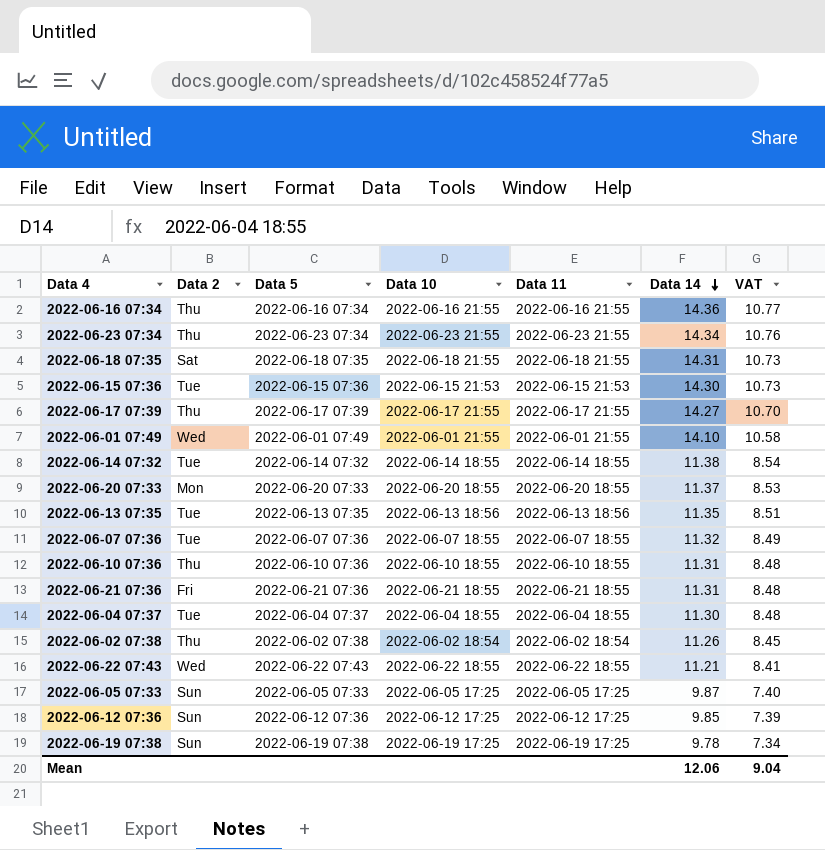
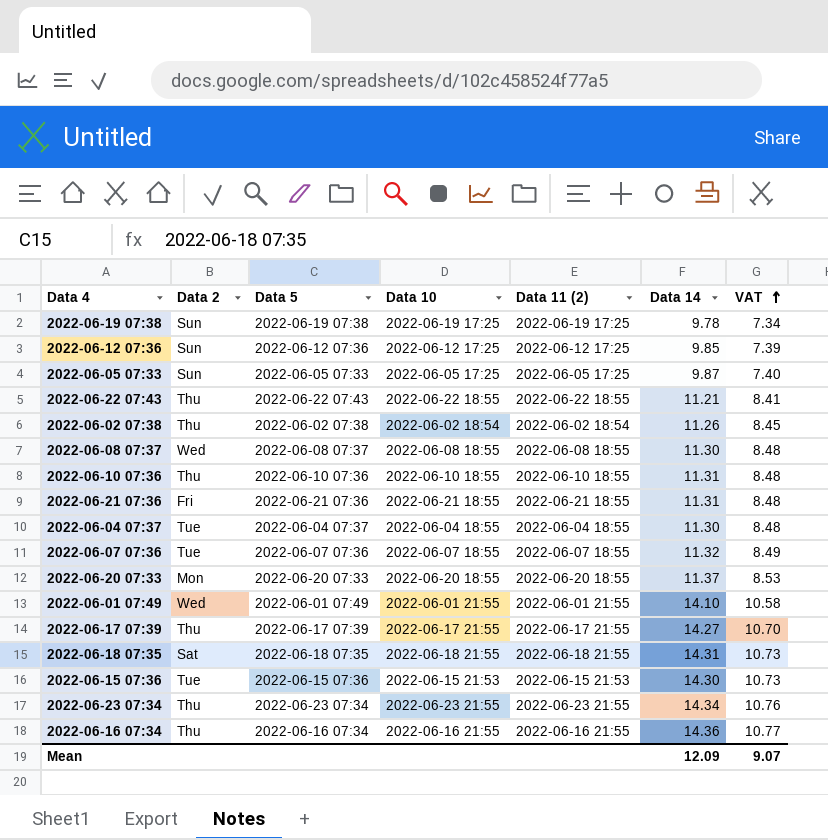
row order: Data 14 descending -> VAT ascending
column name: Data 11 -> Data 11 (2)
row 2022-06-14 07:32: Tue | 2022-06-14 07:32 | 2022-06-14 18:55 | 2022-06-14 18:55 | 11.38 | 8.54 -> none
row 2022-06-13 07:35: Tue | 2022-06-13 07:35 | 2022-06-13 18:56 | 2022-06-13 18:56 | 11.35 | 8.51 -> none
2022-06-22 07:43 | Data 2: Wed -> Thu
row 2022-06-08 07:37: none -> Wed | 2022-06-08 07:37 | 2022-06-08 18:55 | 2022-06-08 18:55 | 11.30 | 8.48
Mean | Data 14: 12.06 -> 12.09
Mean | VAT: 9.04 -> 9.07

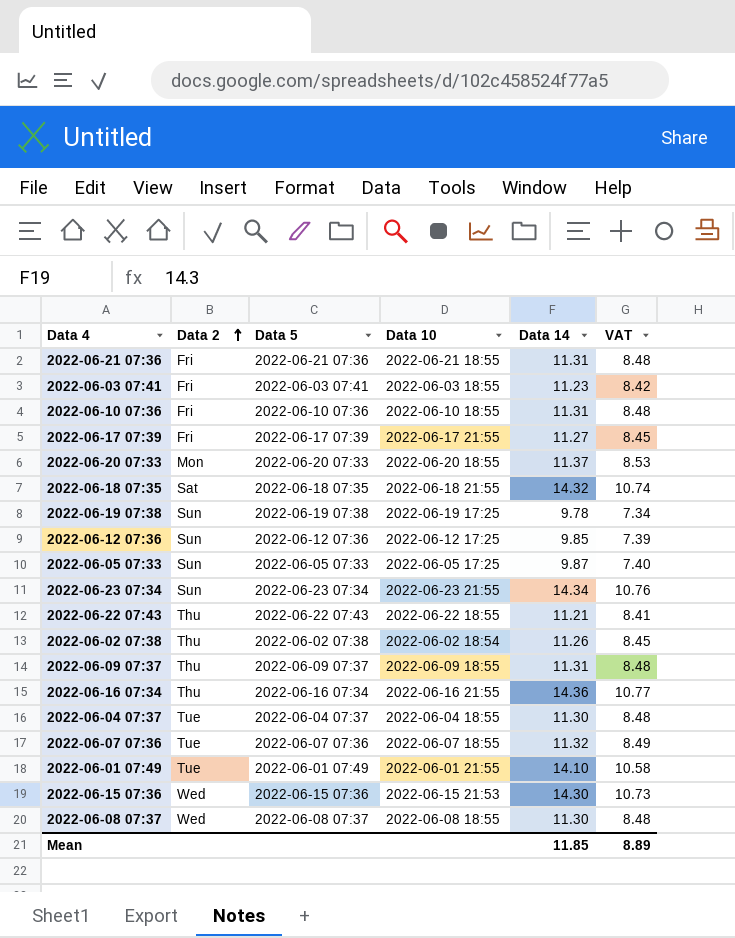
row order: VAT ascending -> Data 2 ascending
column Data 11 (2) | position: 5 -> none
row 2022-06-03 07:41: none -> Fri | 2022-06-03 07:41 | 2022-06-03 18:55 | 11.23 | 8.42
2022-06-10 07:36 | Data 2: Thu -> Fri
2022-06-17 07:39 | Data 2: Thu -> Fri
2022-06-17 07:39 | Data 14: 14.27 -> 11.27
2022-06-17 07:39 | VAT: 10.70 -> 8.45
2022-06-18 07:35 | Data 14: 14.31 -> 14.32
2022-06-18 07:35 | VAT: 10.73 -> 10.74
2022-06-23 07:34 | Data 2: Thu -> Sun
row 2022-06-09 07:37: none -> Thu | 2022-06-09 07:37 | 2022-06-09 18:55 | 11.31 | 8.48
2022-06-01 07:49 | Data 2: Wed -> Tue
2022-06-15 07:36 | Data 2: Tue -> Wed
Mean | Data 14: 12.09 -> 11.85
Mean | VAT: 9.07 -> 8.89

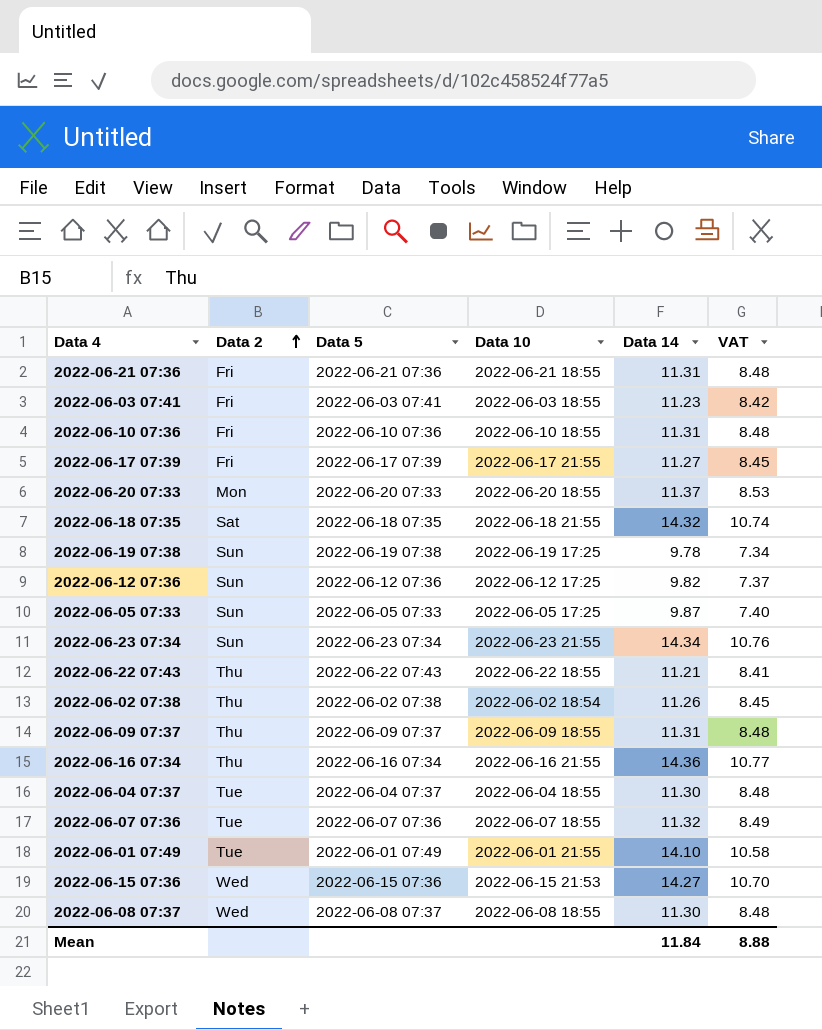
2022-06-12 07:36 | Data 14: 9.85 -> 9.82
2022-06-12 07:36 | VAT: 7.39 -> 7.37
2022-06-15 07:36 | Data 14: 14.30 -> 14.27
2022-06-15 07:36 | VAT: 10.73 -> 10.70
Mean | Data 14: 11.85 -> 11.84
Mean | VAT: 8.89 -> 8.88

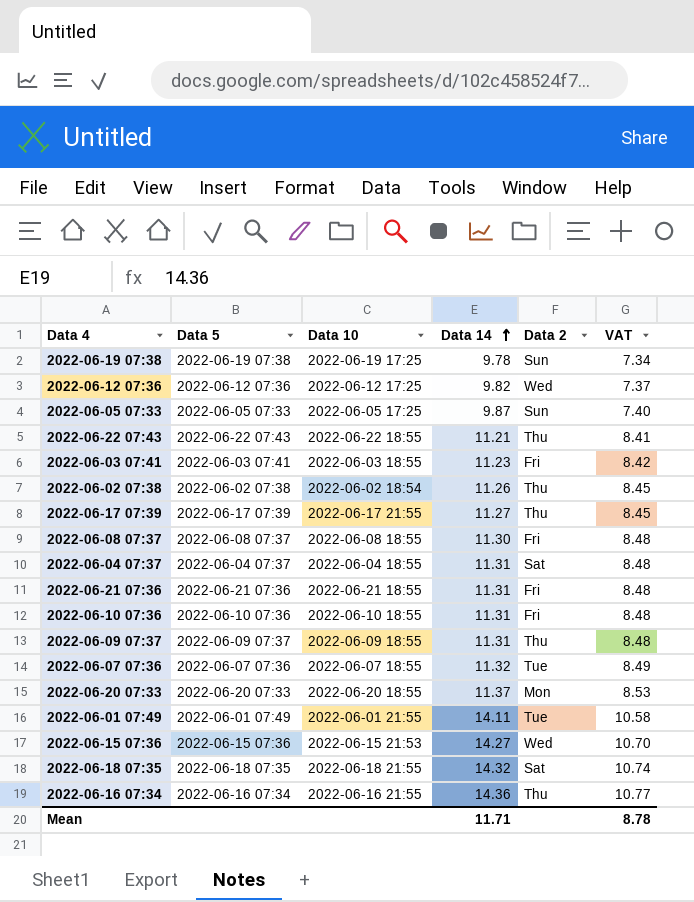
row order: Data 2 ascending -> Data 14 ascending
column Data 2 | position: 2 -> 5
row 2022-06-23 07:34: Sun | 2022-06-23 07:34 | 2022-06-23 21:55 | 14.34 | 10.76 -> none
2022-06-12 07:36 | Data 2: Sun -> Wed
2022-06-17 07:39 | Data 2: Fri -> Thu
2022-06-08 07:37 | Data 2: Wed -> Fri
2022-06-04 07:37 | Data 14: 11.30 -> 11.31
2022-06-04 07:37 | Data 2: Tue -> Sat
2022-06-01 07:49 | Data 14: 14.10 -> 14.11
Mean | Data 14: 11.84 -> 11.71
Mean | VAT: 8.88 -> 8.78

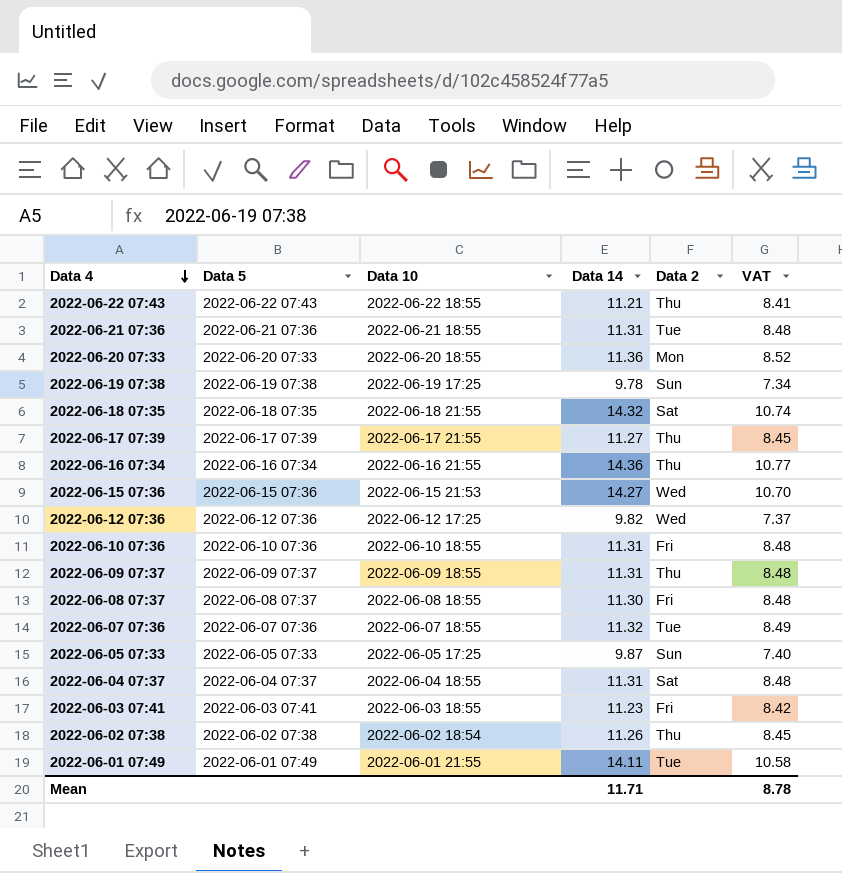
row order: Data 14 ascending -> Data 4 descending
2022-06-21 07:36 | Data 2: Fri -> Tue
2022-06-20 07:33 | Data 14: 11.37 -> 11.36
2022-06-20 07:33 | VAT: 8.53 -> 8.52

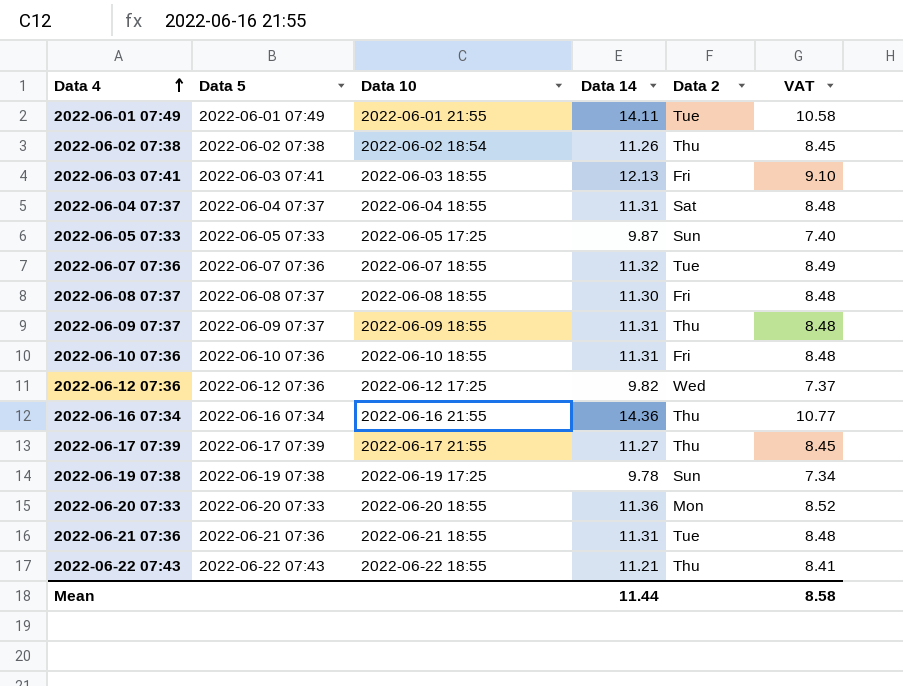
row order: Data 4 descending -> Data 4 ascending
row 2022-06-18 07:35: 2022-06-18 07:35 | 2022-06-18 21:55 | 14.32 | Sat | 10.74 -> none
row 2022-06-15 07:36: 2022-06-15 07:36 | 2022-06-15 21:53 | 14.27 | Wed | 10.70 -> none
2022-06-03 07:41 | Data 14: 11.23 -> 12.13
2022-06-03 07:41 | VAT: 8.42 -> 9.10
Mean | Data 14: 11.71 -> 11.44
Mean | VAT: 8.78 -> 8.58

